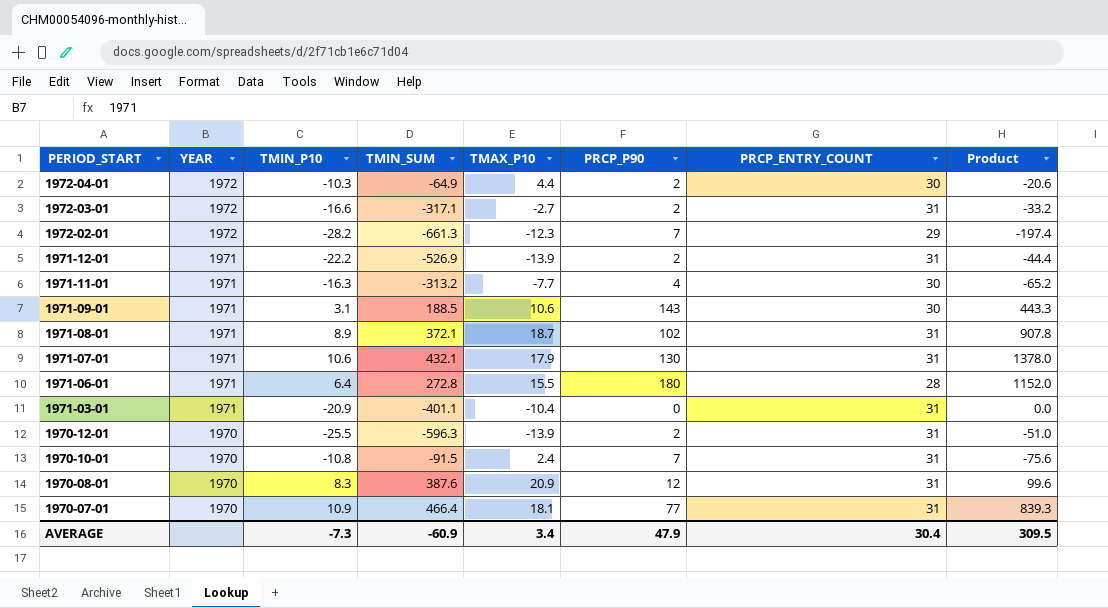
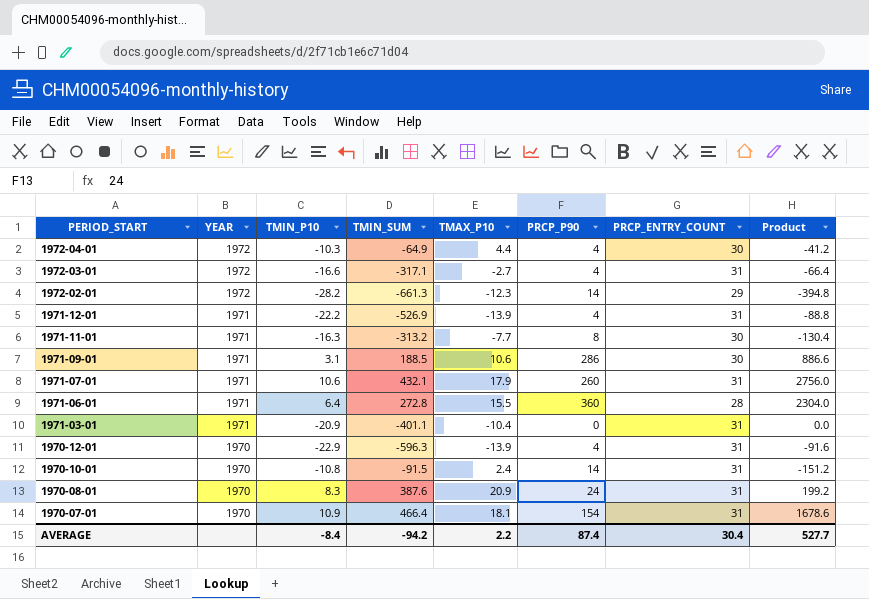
row 1971-08-01: 1971 | 8.9 | 372.1 | 18.7 | 102 | 31 | 907.8 -> none
1972-04-01 | PRCP_P90: 2 -> 4
1972-04-01 | Product: -20.6 -> -41.2
1972-03-01 | PRCP_P90: 2 -> 4
1972-03-01 | Product: -33.2 -> -66.4
1972-02-01 | PRCP_P90: 7 -> 14
1972-02-01 | Product: -197.4 -> -394.8
1971-12-01 | PRCP_P90: 2 -> 4
1971-12-01 | Product: -44.4 -> -88.8
1971-11-01 | PRCP_P90: 4 -> 8
1971-11-01 | Product: -65.2 -> -130.4
1971-09-01 | PRCP_P90: 143 -> 286
1971-09-01 | Product: 443.3 -> 886.6
1971-07-01 | PRCP_P90: 130 -> 260
1971-07-01 | Product: 1378.0 -> 2756.0
1971-06-01 | PRCP_P90: 180 -> 360
1971-06-01 | Product: 1152.0 -> 2304.0
1970-12-01 | TMIN_P10: -25.5 -> -22.9
1970-12-01 | PRCP_P90: 2 -> 4
1970-12-01 | Product: -51.0 -> -91.6
1970-10-01 | PRCP_P90: 7 -> 14
1970-10-01 | Product: -75.6 -> -151.2
1970-08-01 | PRCP_P90: 12 -> 24
1970-08-01 | Product: 99.6 -> 199.2
1970-07-01 | PRCP_P90: 77 -> 154
1970-07-01 | Product: 839.3 -> 1678.6
AVERAGE | TMIN_P10: -7.3 -> -8.4
AVERAGE | TMIN_SUM: -60.9 -> -94.2
AVERAGE | TMAX_P10: 3.4 -> 2.2
AVERAGE | PRCP_P90: 47.9 -> 87.4
AVERAGE | Product: 309.5 -> 527.7

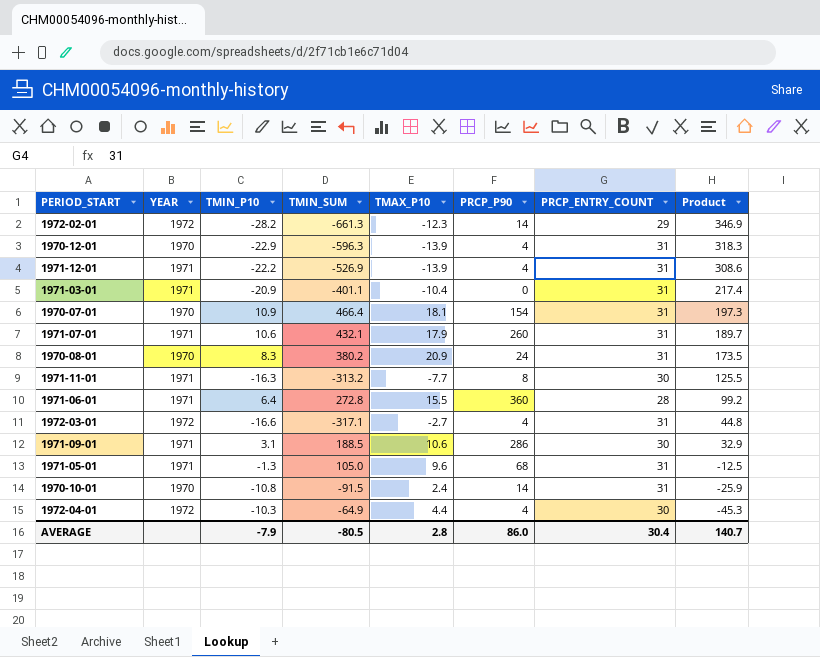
row order: PERIOD_START descending -> Product descending
column Product | formula: [TMIN_P10] * [PRCP_P90] -> [TMIN_P10] * [TMAX_P10]
1970-08-01 | TMIN_SUM: 387.6 -> 380.2
row 1971-05-01: none -> 1971 | -1.3 | 105.0 | 9.6 | 68 | 31 | -12.5
AVERAGE | TMIN_P10: -8.4 -> -7.9
AVERAGE | TMIN_SUM: -94.2 -> -80.5
AVERAGE | TMAX_P10: 2.2 -> 2.8
AVERAGE | PRCP_P90: 87.4 -> 86.0
AVERAGE | Product: 527.7 -> 140.7

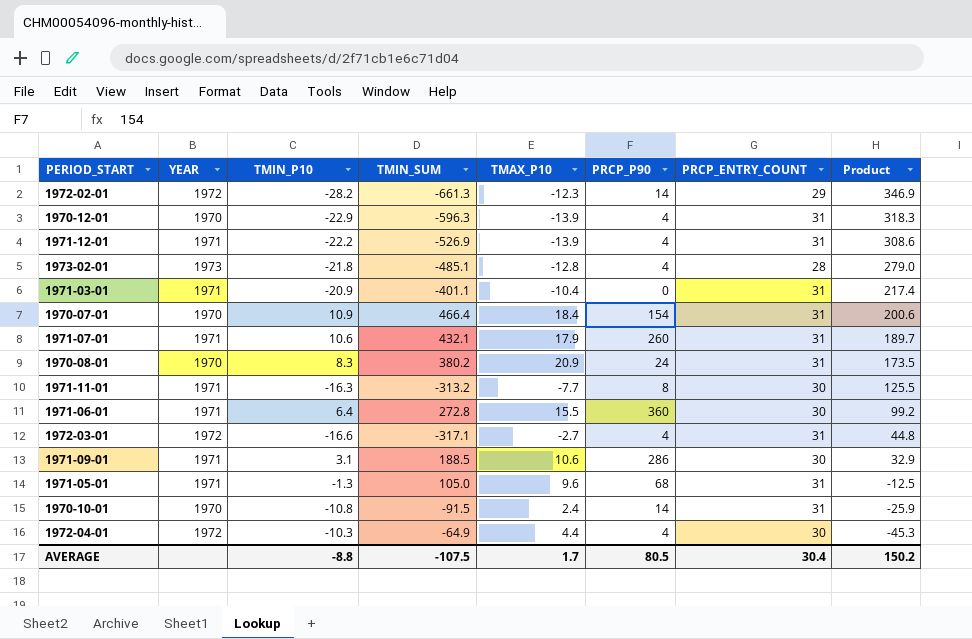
row 1973-02-01: none -> 1973 | -21.8 | -485.1 | -12.8 | 4 | 28 | 279.0
1970-07-01 | TMAX_P10: 18.1 -> 18.4
1970-07-01 | Product: 197.3 -> 200.6
1971-06-01 | PRCP_ENTRY_COUNT: 28 -> 30
AVERAGE | TMIN_P10: -7.9 -> -8.8
AVERAGE | TMIN_SUM: -80.5 -> -107.5
AVERAGE | TMAX_P10: 2.8 -> 1.7
AVERAGE | PRCP_P90: 86.0 -> 80.5
AVERAGE | Product: 140.7 -> 150.2

